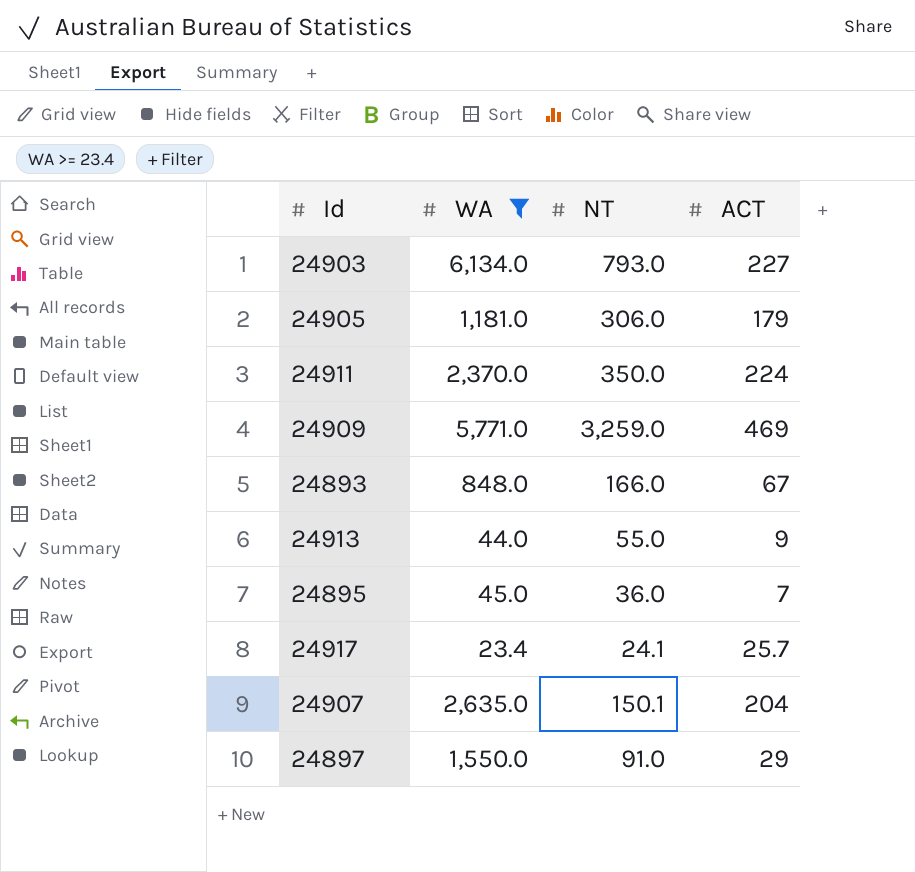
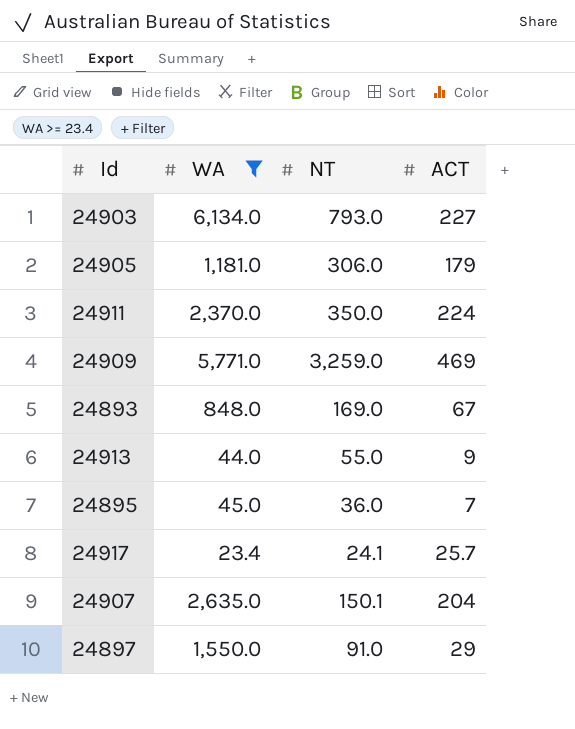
24893 | NT: 166.0 -> 169.0

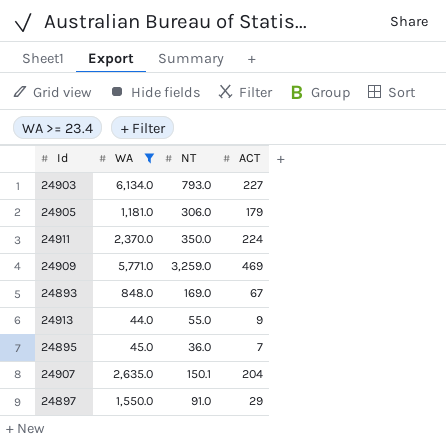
row 24917: 23.4 | 24.1 | 25.7 -> none

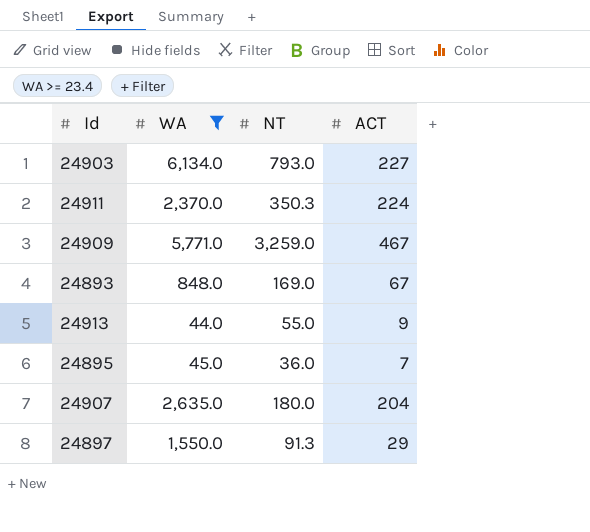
row 24905: 1,181.0 | 306.0 | 179 -> none
24911 | NT: 350.0 -> 350.3
24909 | ACT: 469 -> 467
24907 | NT: 150.1 -> 180.0
24897 | NT: 91.0 -> 91.3

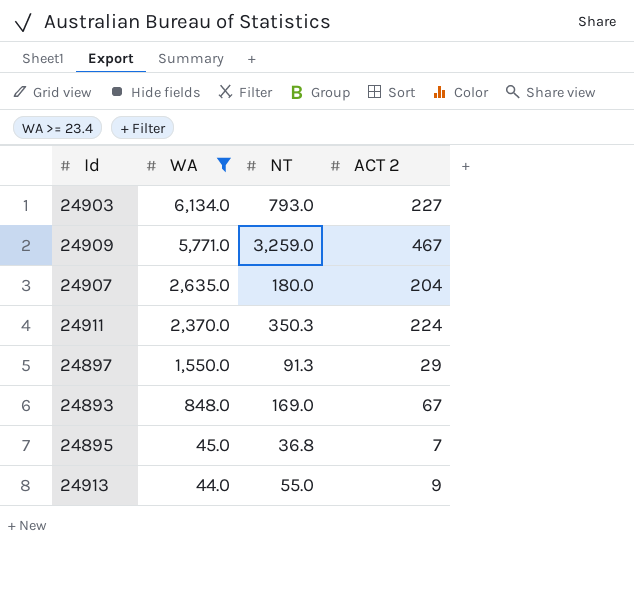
row order: none -> WA descending
column name: ACT -> ACT 2
24895 | NT: 36.0 -> 36.8

